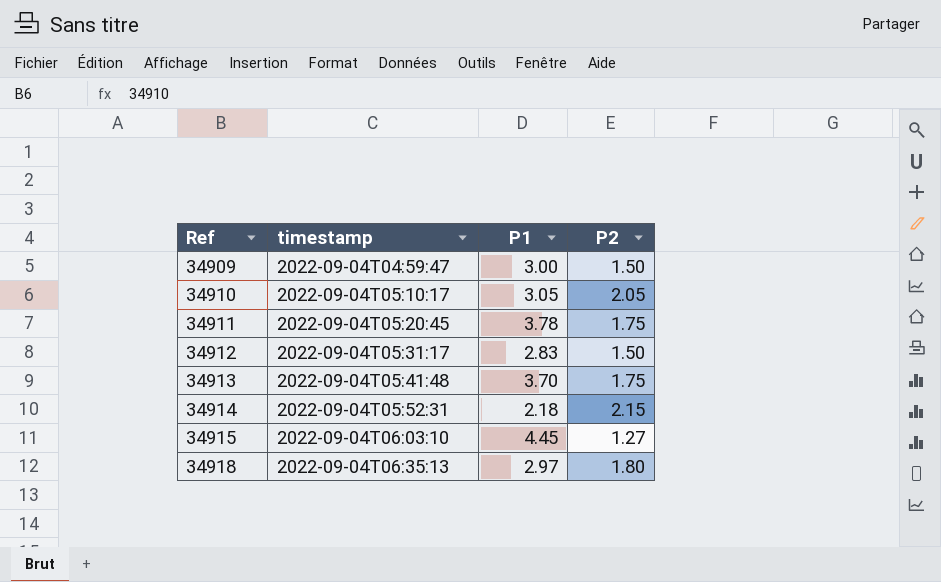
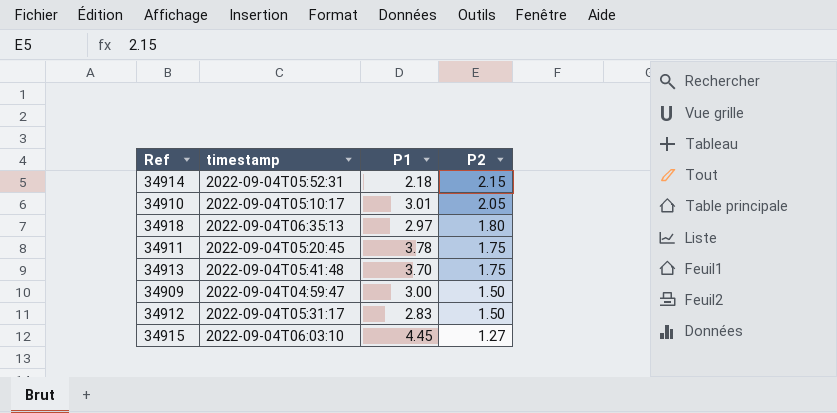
row order: Ref ascending -> P2 descending
34910 | P1: 3.05 -> 3.01

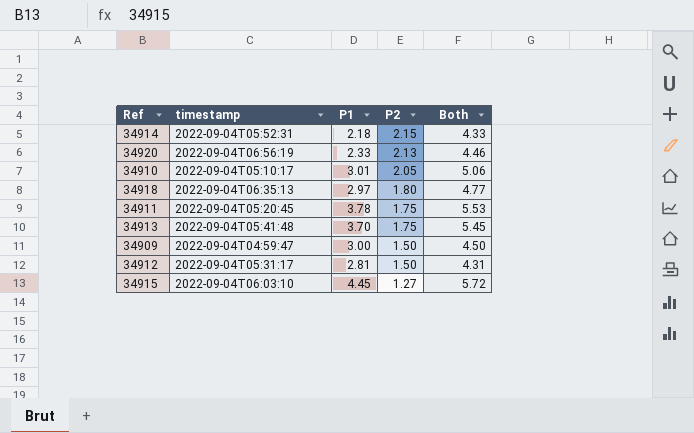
column Both | formula: none -> [P1] + [P2]
row 34920: none -> 2022-09-04T06:56:19 | 2.33 | 2.13 | 4.46
34912 | P1: 2.83 -> 2.81

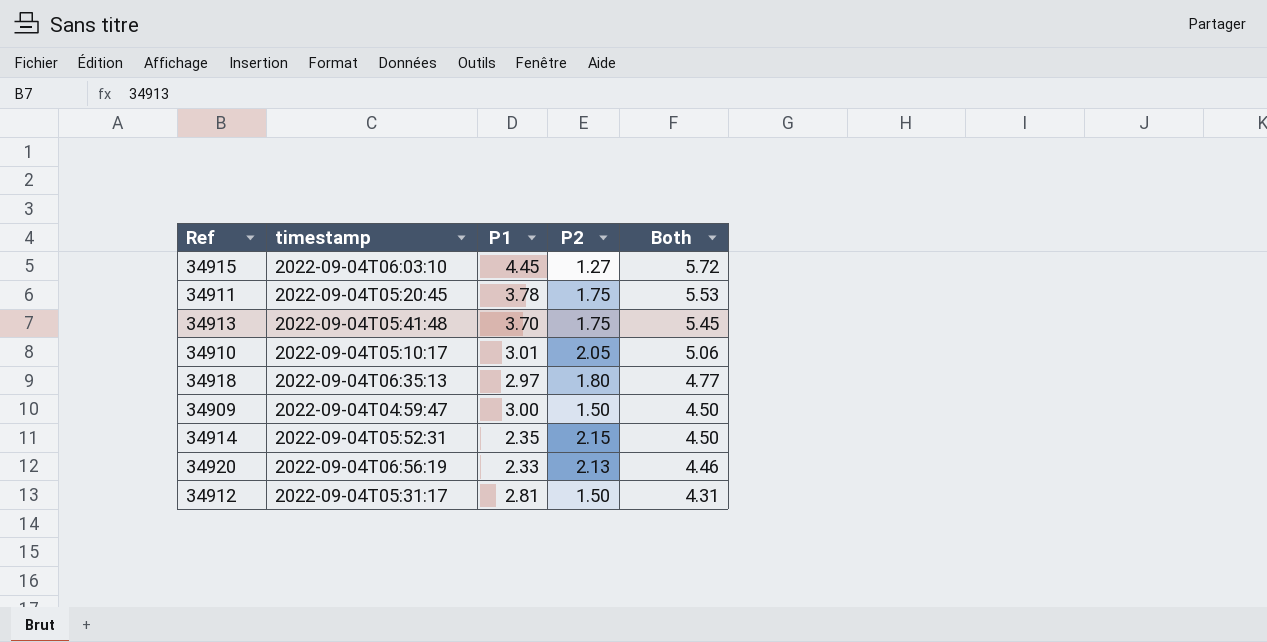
row order: P2 descending -> Both descending
34914 | P1: 2.18 -> 2.35
34914 | Both: 4.33 -> 4.50

